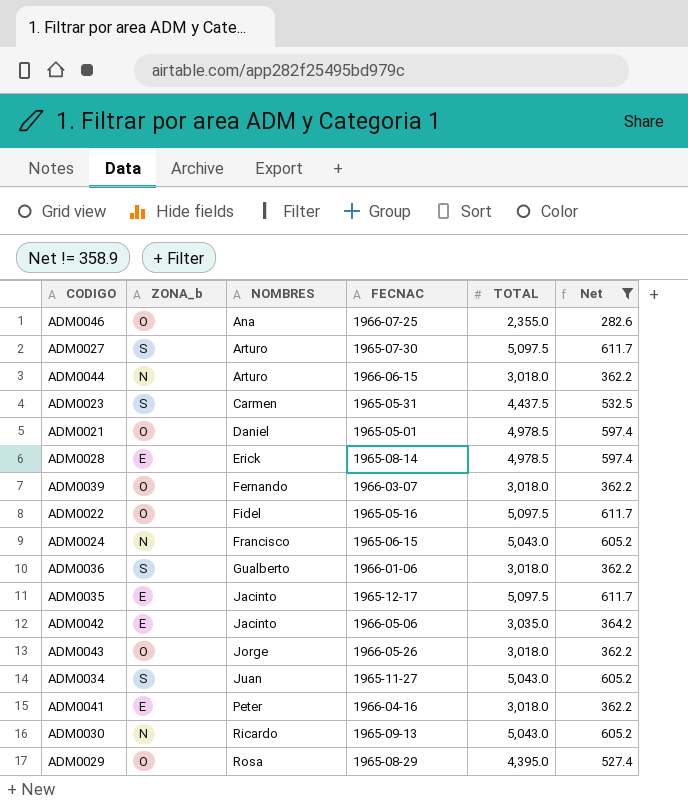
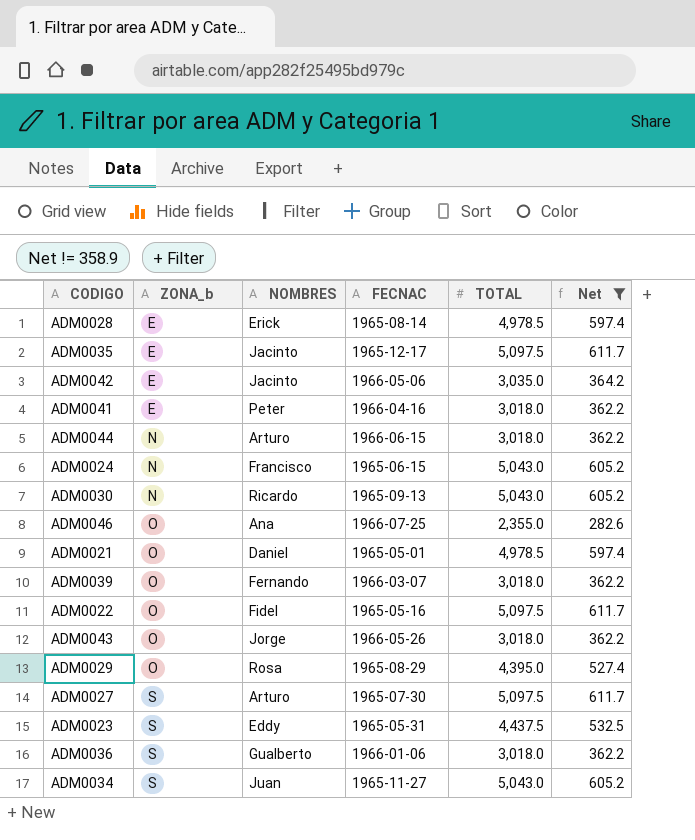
row order: NOMBRES ascending -> ZONA_b ascending
ADM0023 | NOMBRES: Carmen -> Eddy

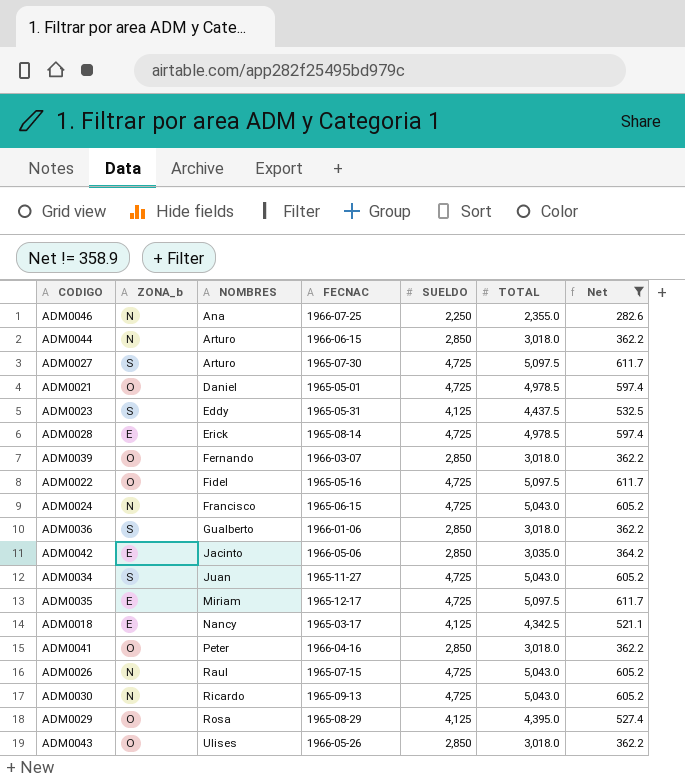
row order: ZONA_b ascending -> NOMBRES ascending
column SUELDO | position: none -> 5
ADM0046 | ZONA_b: O -> N
ADM0035 | NOMBRES: Jacinto -> Miriam
row ADM0018: none -> E | Nancy | 1965-03-17 | 4,125 | 4,342.5 | 521.1
ADM0041 | ZONA_b: E -> O
row ADM0026: none -> N | Raul | 1965-07-15 | 4,725 | 5,043.0 | 605.2
ADM0043 | NOMBRES: Jorge -> Ulises

